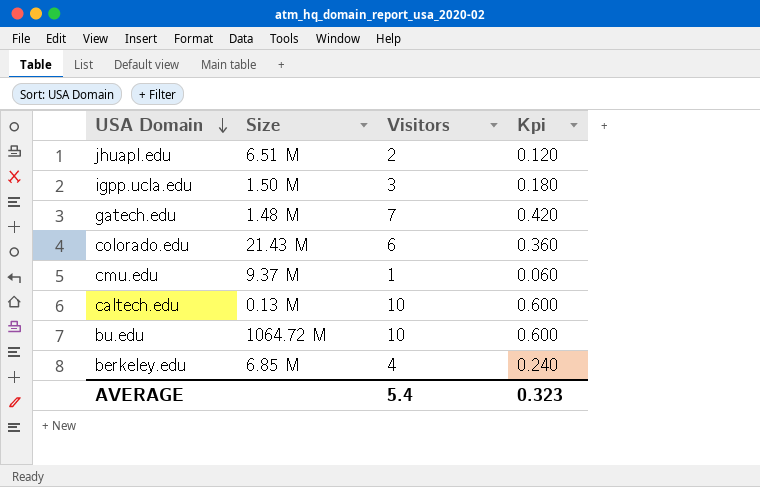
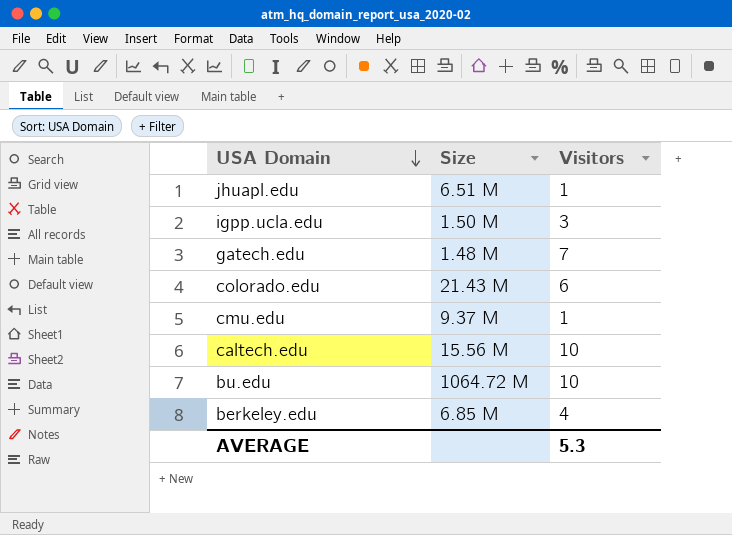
column Kpi | formula: [Visitors] * 0.06 -> none
jhuapl.edu | Visitors: 2 -> 1
caltech.edu | Size: 0.13 M -> 15.56 M
AVERAGE | Visitors: 5.4 -> 5.3

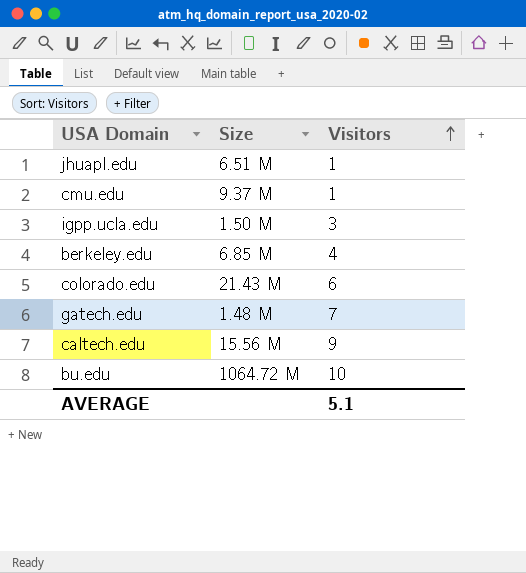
row order: USA Domain descending -> Visitors ascending
caltech.edu | Visitors: 10 -> 9
AVERAGE | Visitors: 5.3 -> 5.1

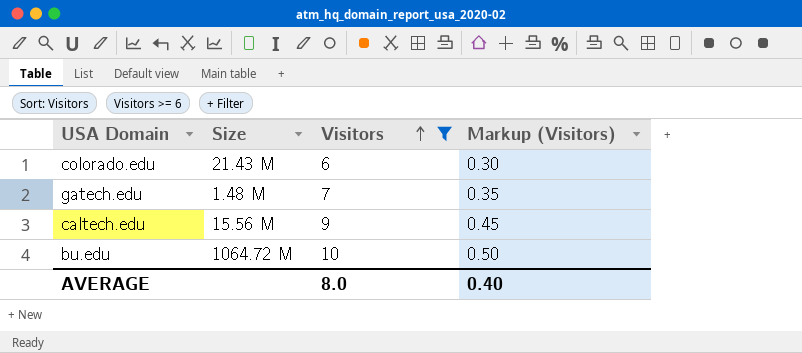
filter: none -> Visitors >= 6
column Markup (Visitors) | formula: none -> [Visitors] * 0.05
AVERAGE | Visitors: 5.1 -> 8.0

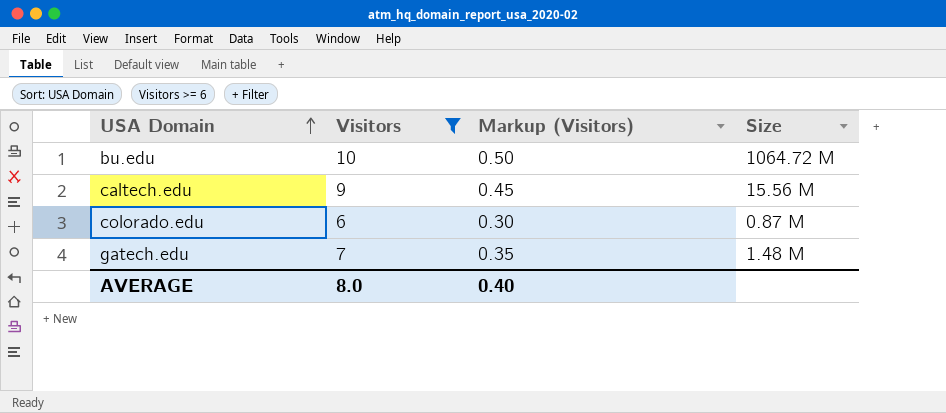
row order: Visitors ascending -> USA Domain ascending
column Size | position: 2 -> 4
colorado.edu | Size: 21.43 M -> 0.87 M

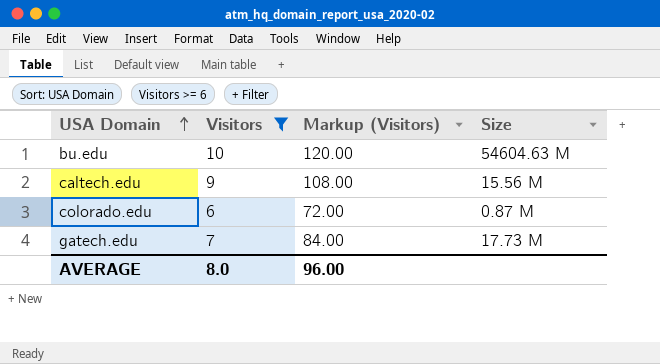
column Markup (Visitors) | formula: [Visitors] * 0.05 -> [Visitors] * 12
bu.edu | Size: 1064.72 M -> 54604.63 M
gatech.edu | Size: 1.48 M -> 17.73 M
AVERAGE | Markup (Visitors): 0.40 -> 96.00

